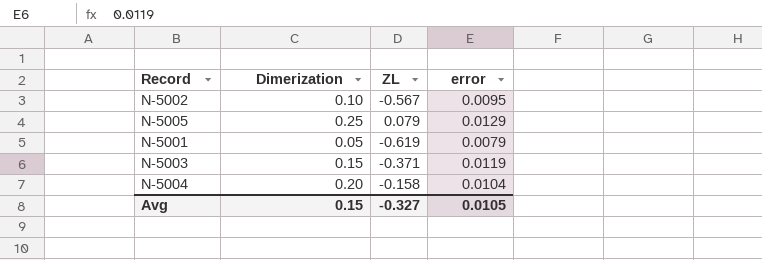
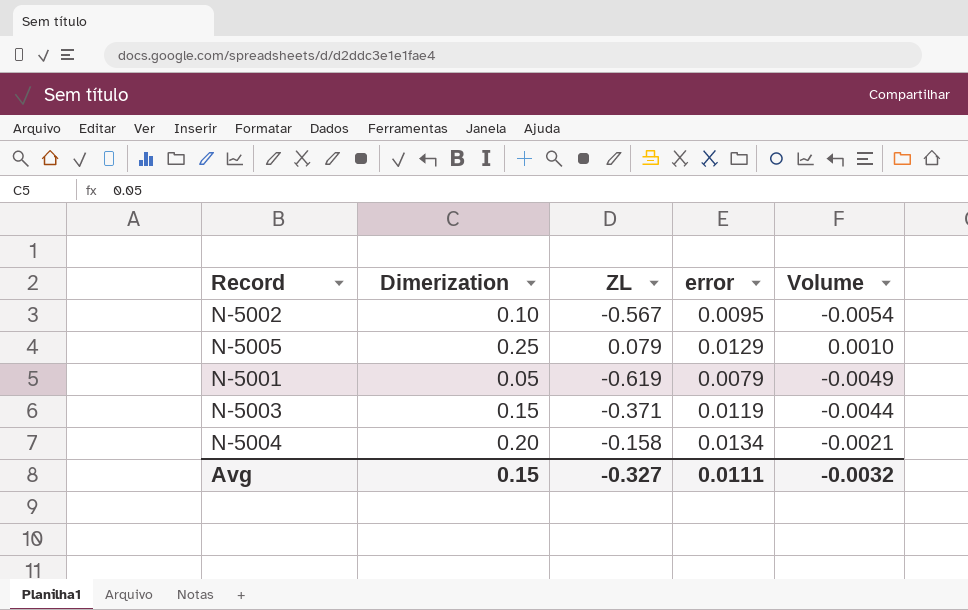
column Volume | formula: none -> [ZL] * [error]
N-5004 | error: 0.0104 -> 0.0134
Avg | error: 0.0105 -> 0.0111

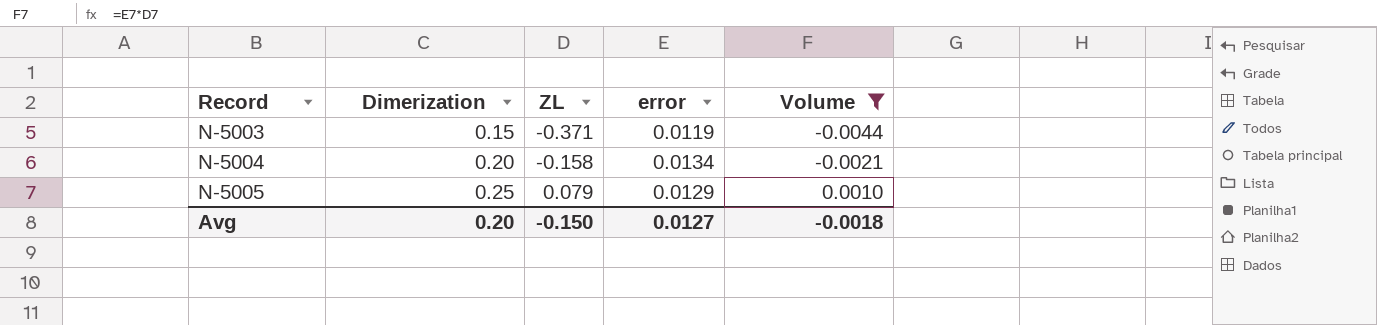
filter: none -> Volume >= -0.0044
row order: none -> Record ascending
Avg | Dimerization: 0.15 -> 0.20
Avg | ZL: -0.327 -> -0.150
Avg | error: 0.0111 -> 0.0127
Avg | Volume: -0.0032 -> -0.0018

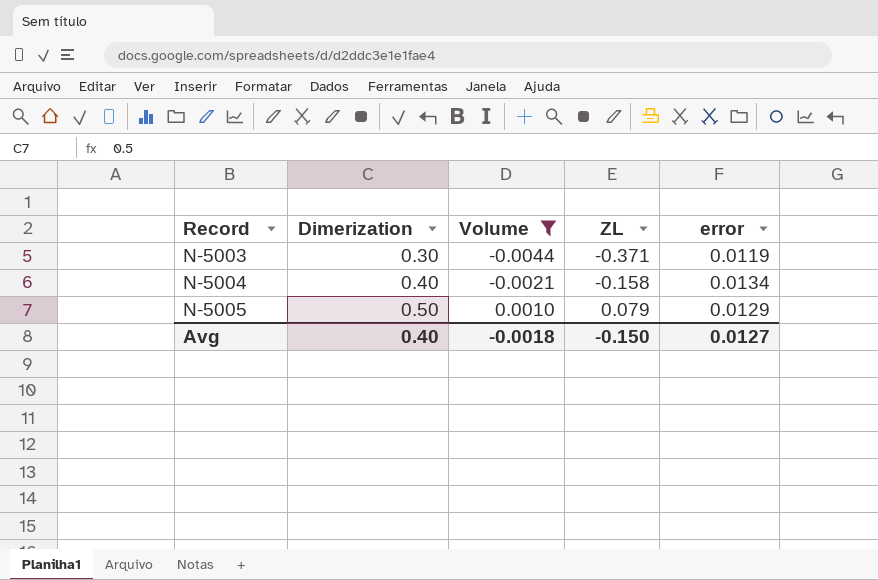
column Volume | position: 5 -> 3
N-5003 | Dimerization: 0.15 -> 0.30
N-5004 | Dimerization: 0.20 -> 0.40
N-5005 | Dimerization: 0.25 -> 0.50
Avg | Dimerization: 0.20 -> 0.40

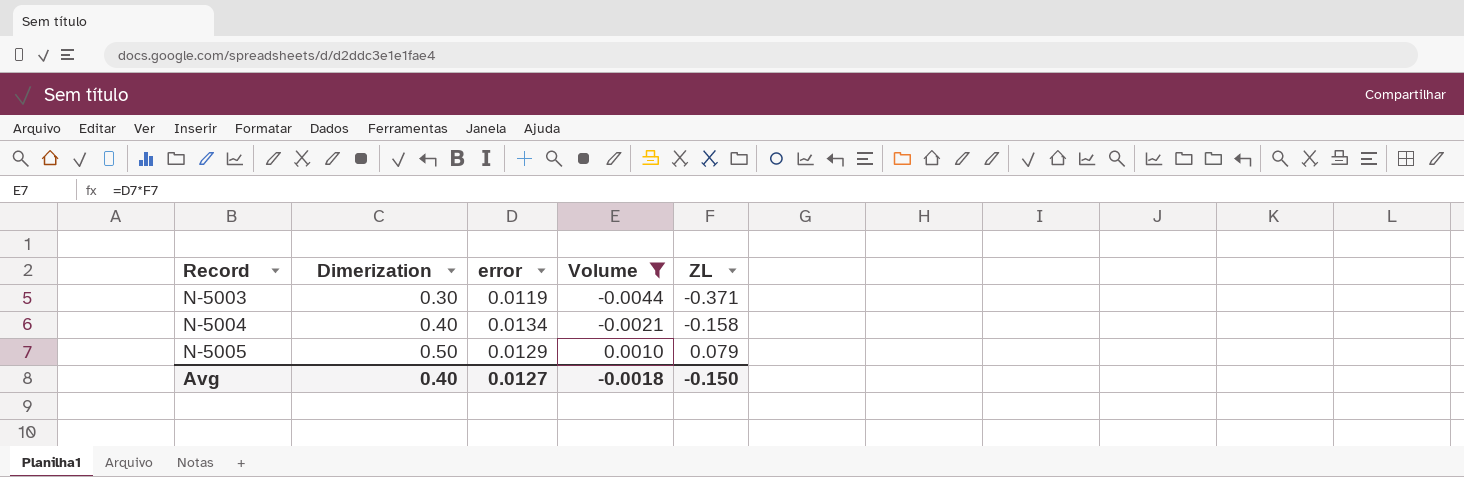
column error | position: 5 -> 3

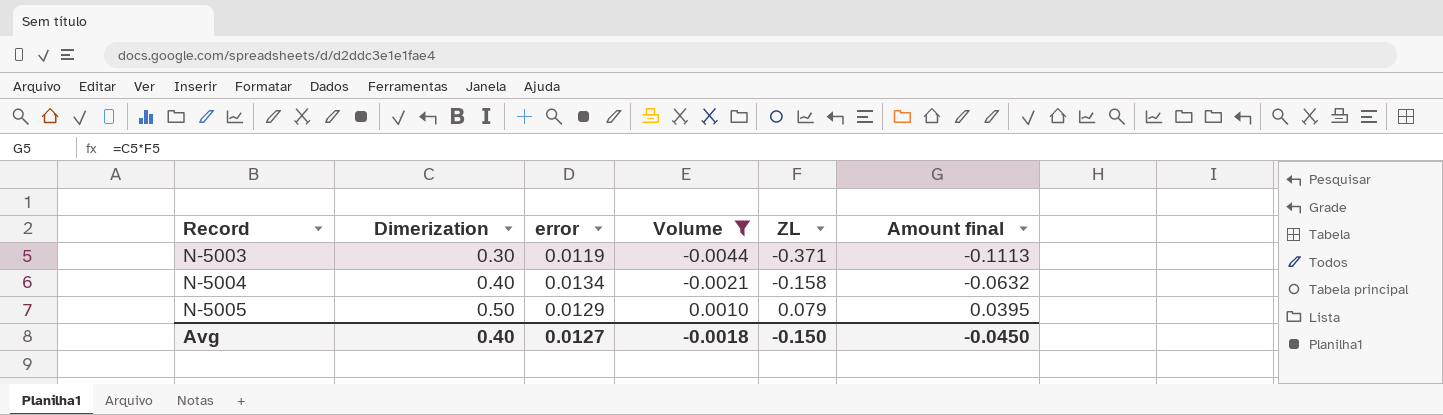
column Amount final | formula: none -> [Dimerization] * [ZL]

